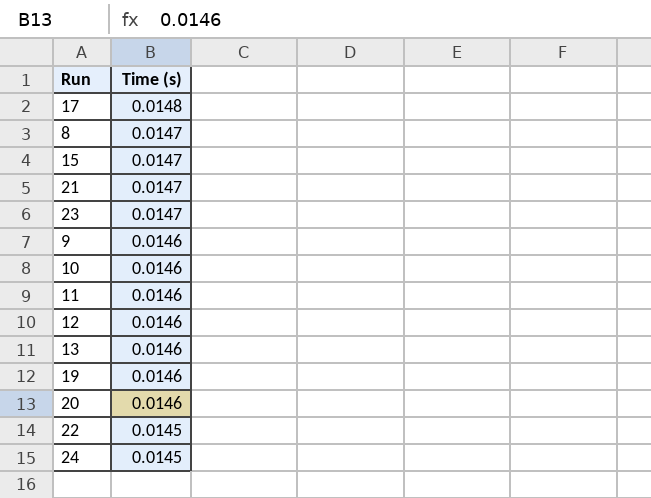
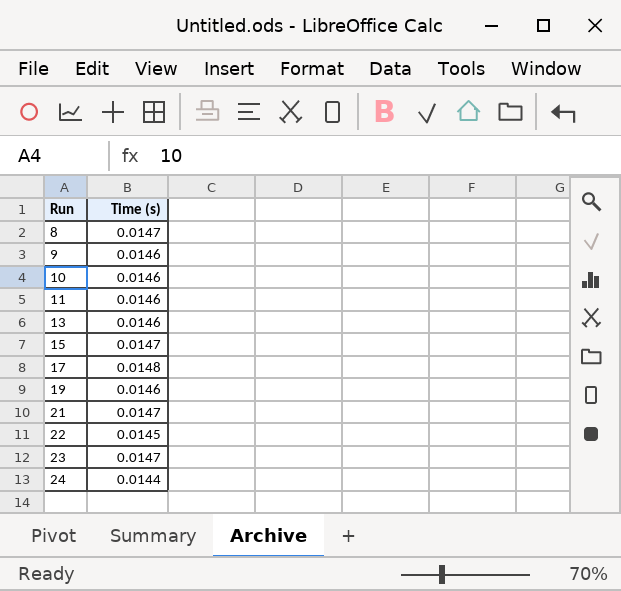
row order: Time (s) descending -> Run ascending
row 12: 0.0146 -> none
row 20: 0.0146 -> none
24 | Time (s): 0.0145 -> 0.0144

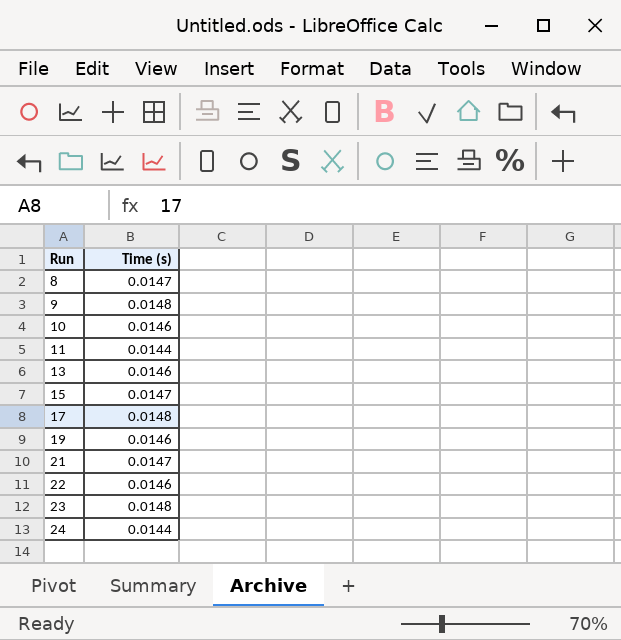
9 | Time (s): 0.0146 -> 0.0148
11 | Time (s): 0.0146 -> 0.0144
22 | Time (s): 0.0145 -> 0.0146
23 | Time (s): 0.0147 -> 0.0148

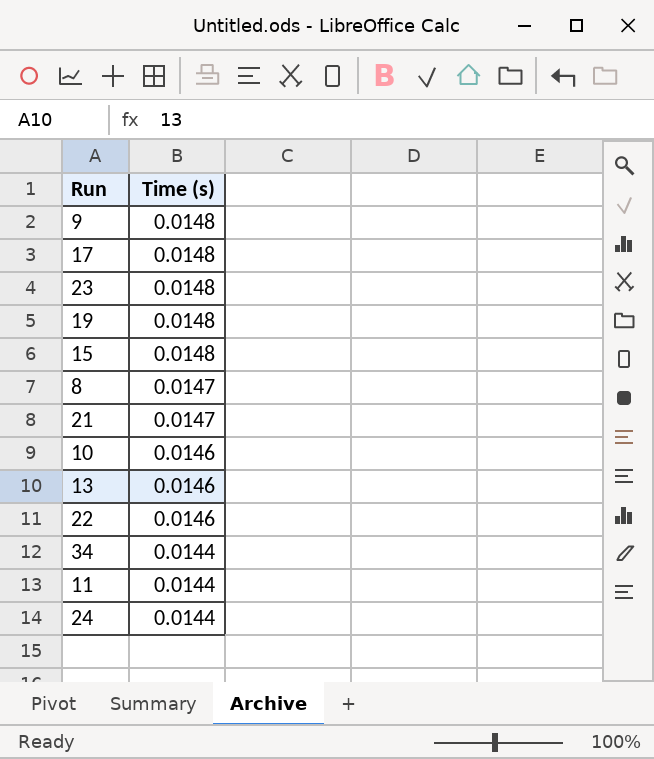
row order: Run ascending -> Time (s) descending
19 | Time (s): 0.0146 -> 0.0148
15 | Time (s): 0.0147 -> 0.0148
row 34: none -> 0.0144

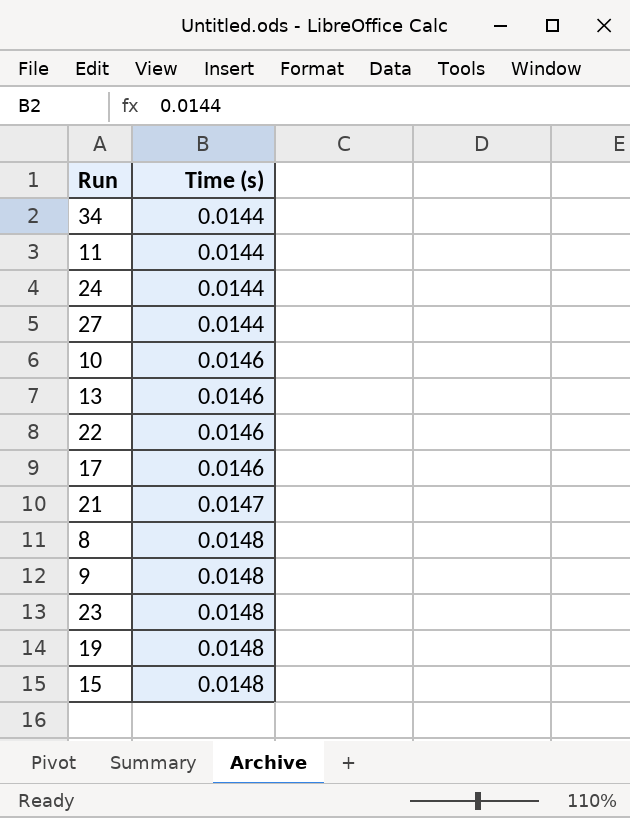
row order: Time (s) descending -> Time (s) ascending
row 27: none -> 0.0144
17 | Time (s): 0.0148 -> 0.0146
8 | Time (s): 0.0147 -> 0.0148

